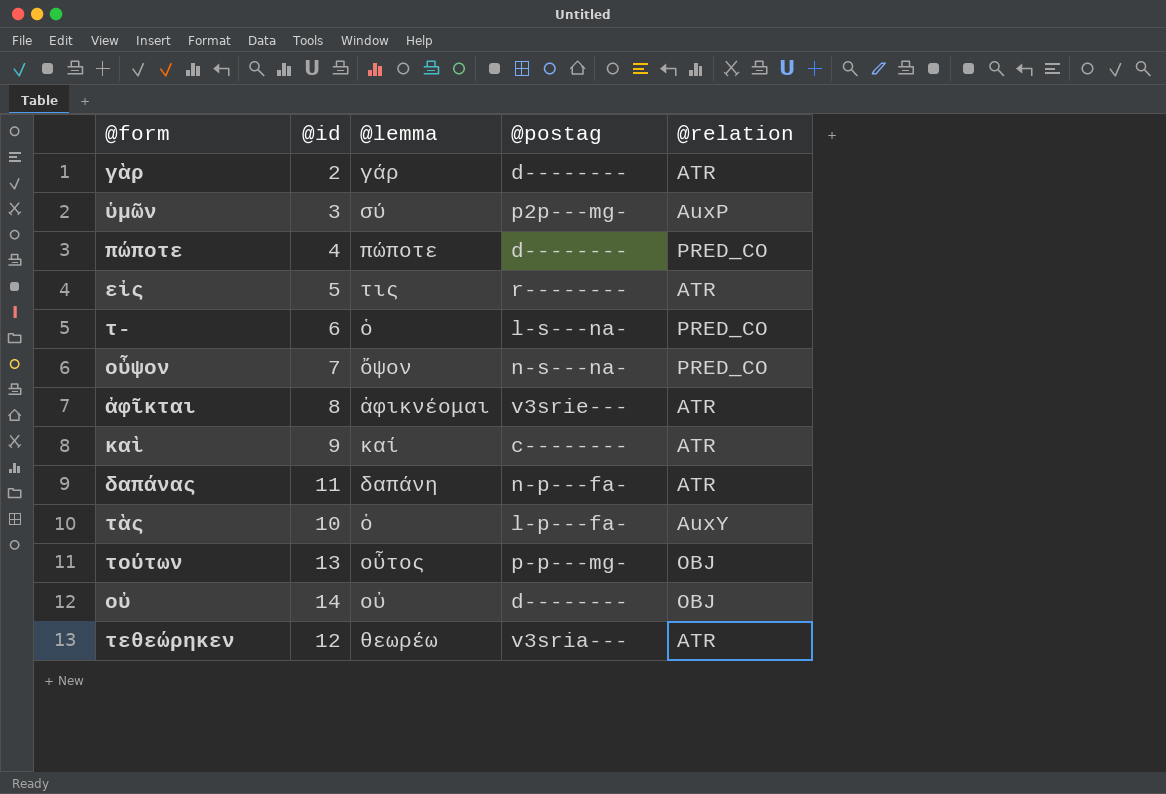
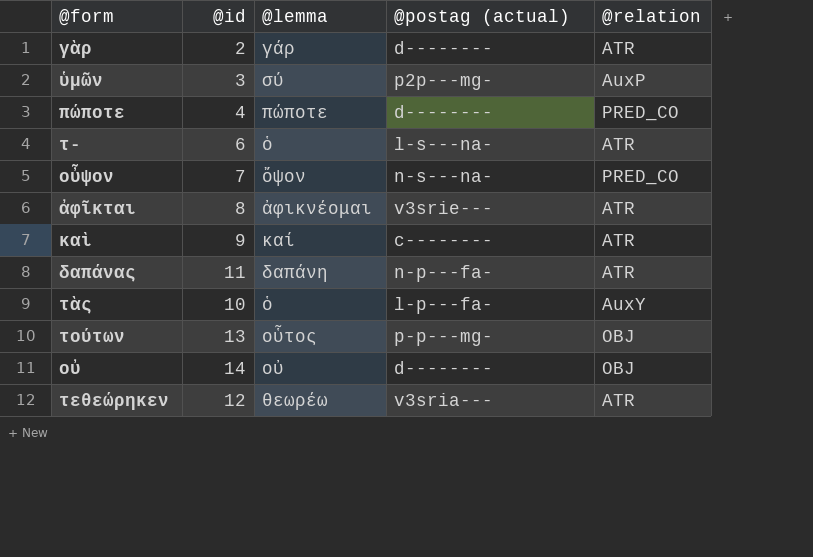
column name: @postag -> @postag (actual)
row εἰς: 5 | τις | r-------- | ATR -> none
τ- | @relation: PRED_CO -> ATR

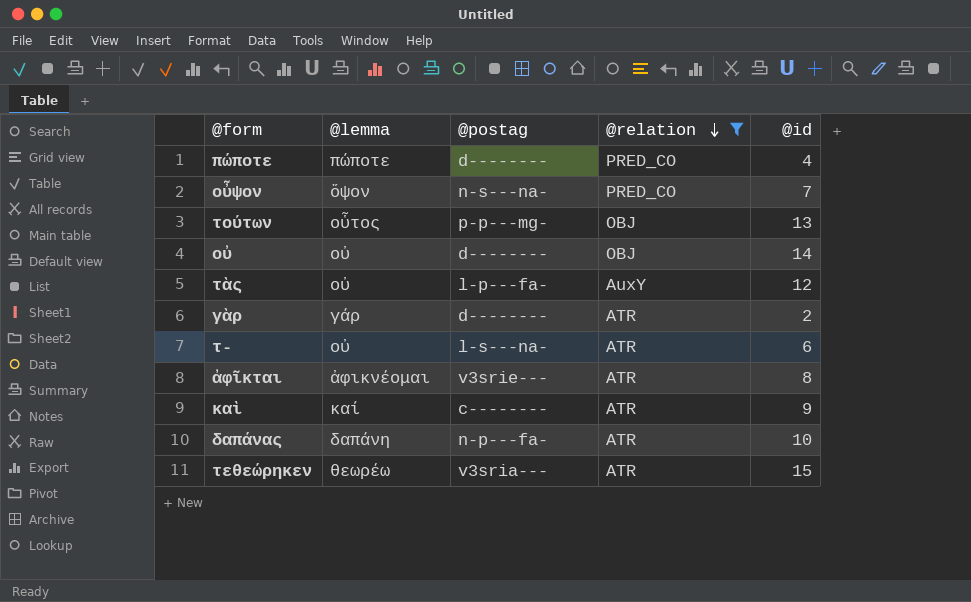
filter: none -> @relation != AuxP
row order: none -> @relation descending
column name: @postag (actual) -> @postag
column @id | position: 2 -> 5
τὰς | @lemma: ὁ -> οὐ
τὰς | @id: 10 -> 12
τ- | @lemma: ὁ -> οὐ
δαπάνας | @id: 11 -> 10
τεθεώρηκεν | @id: 12 -> 15

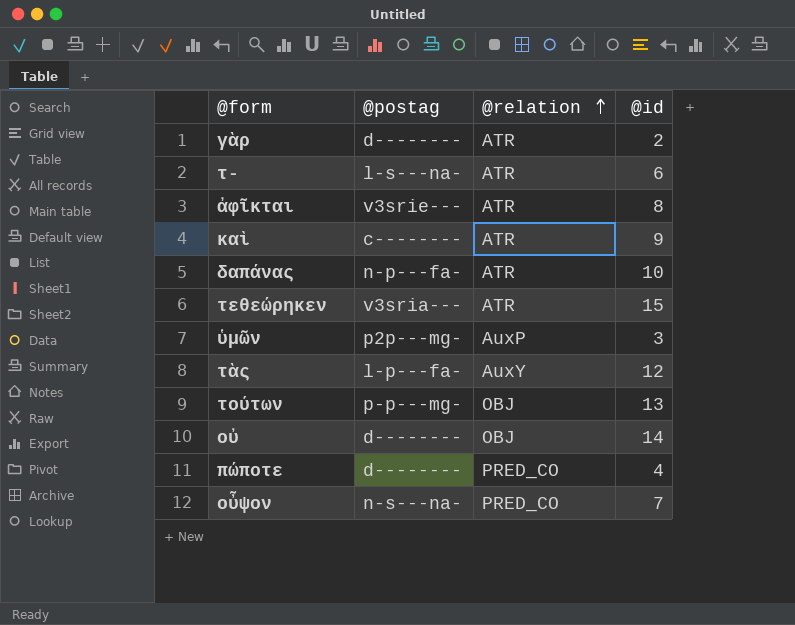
filter: @relation != AuxP -> none
row order: @relation descending -> @relation ascending
column @lemma | position: 2 -> none

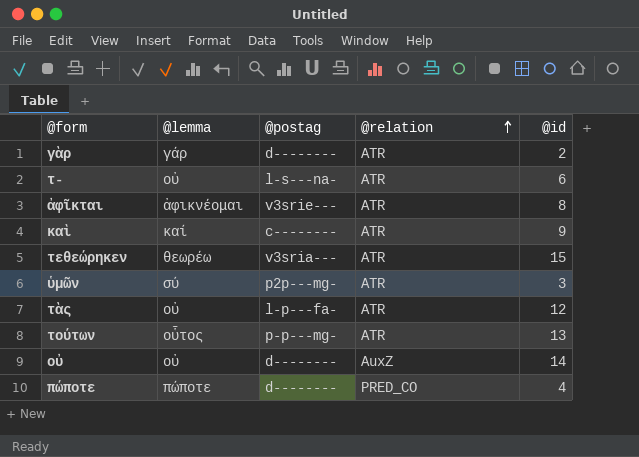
column @lemma | position: none -> 2
row δαπάνας: n-p---fa- | ATR | 10 -> none
row οὖψον: n-s---na- | PRED_CO | 7 -> none
ὑμῶν | @relation: AuxP -> ATR
τὰς | @relation: AuxY -> ATR
τούτων | @relation: OBJ -> ATR
οὐ | @relation: OBJ -> AuxZ

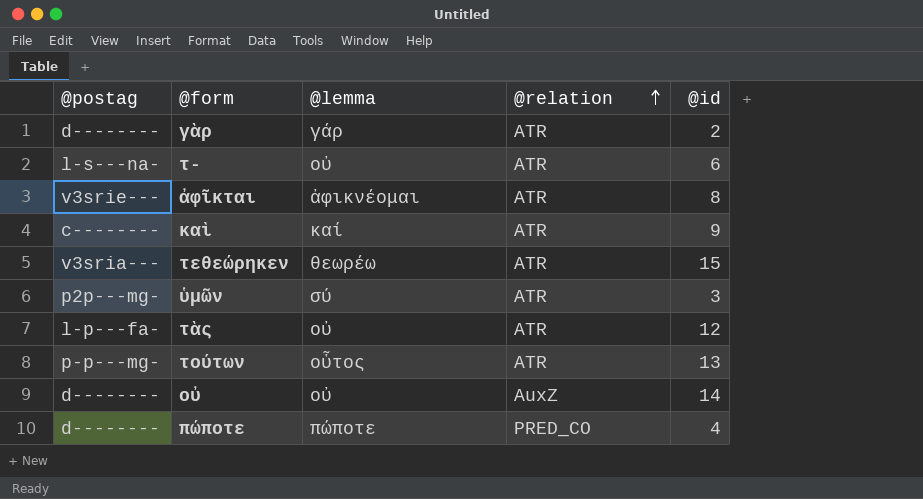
column @postag | position: 3 -> 1

